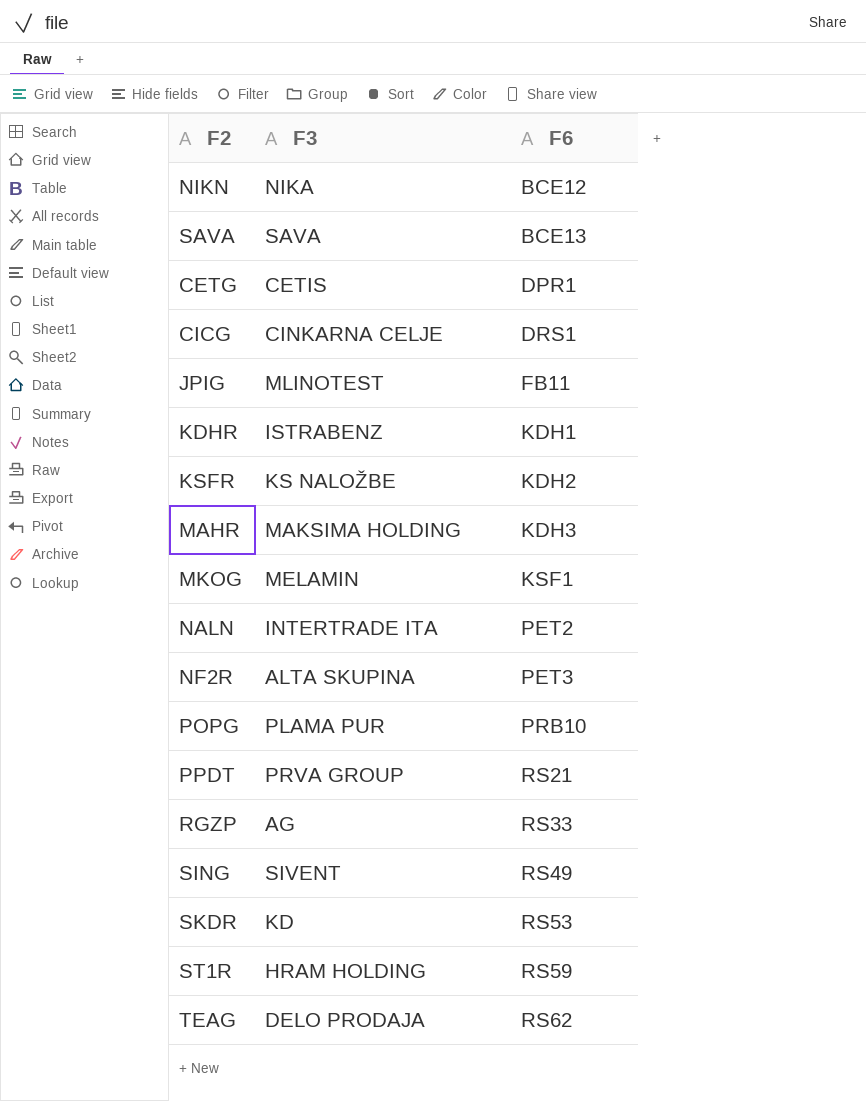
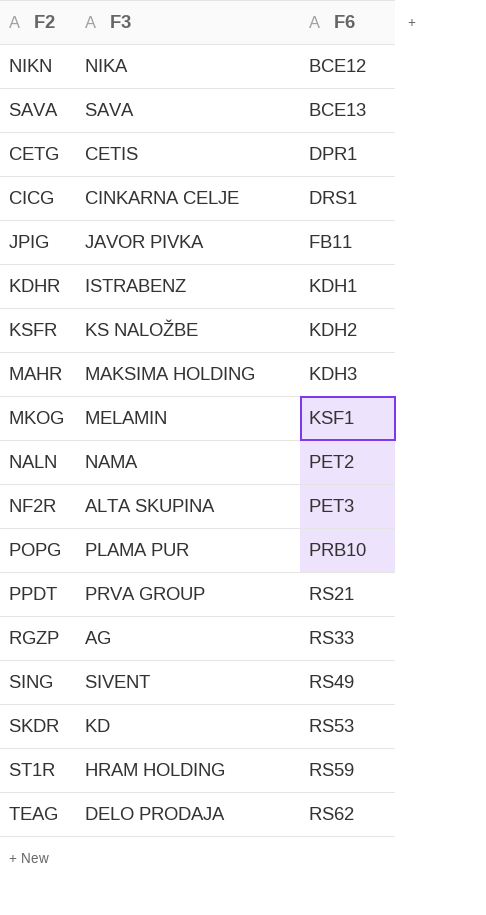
JPIG | F3: MLINOTEST -> JAVOR PIVKA
NALN | F3: INTERTRADE ITA -> NAMA

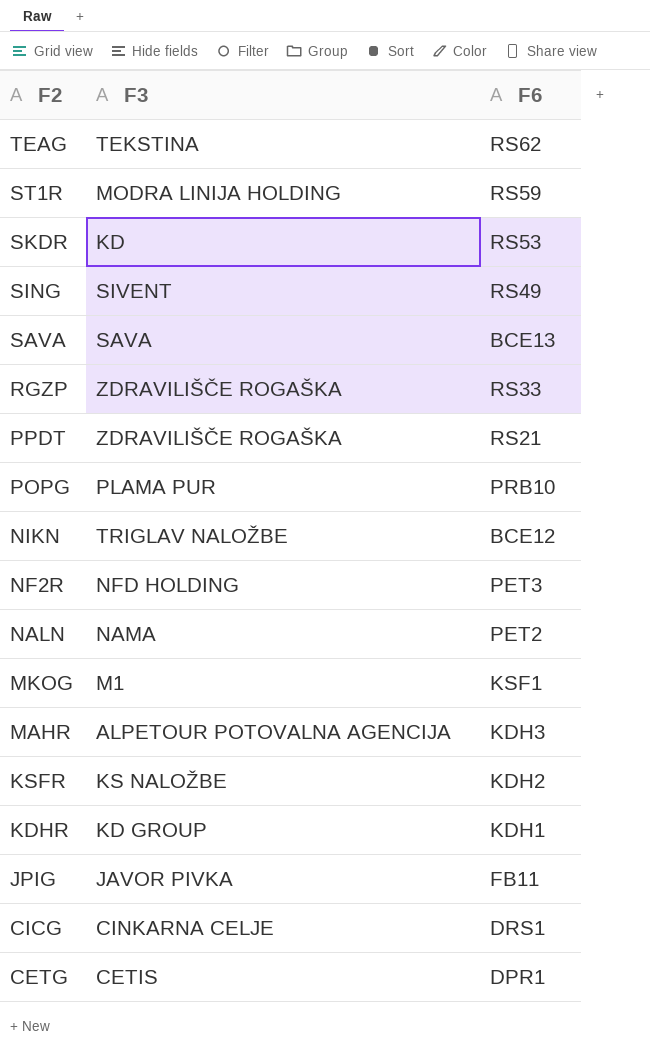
row order: F6 ascending -> F2 descending
TEAG | F3: DELO PRODAJA -> TEKSTINA
ST1R | F3: HRAM HOLDING -> MODRA LINIJA HOLDING
RGZP | F3: AG -> ZDRAVILIŠČE ROGAŠKA
PPDT | F3: PRVA GROUP -> ZDRAVILIŠČE ROGAŠKA
NIKN | F3: NIKA -> TRIGLAV NALOŽBE
NF2R | F3: ALTA SKUPINA -> NFD HOLDING
MKOG | F3: MELAMIN -> M1
MAHR | F3: MAKSIMA HOLDING -> ALPETOUR POTOVALNA AGENCIJA
KDHR | F3: ISTRABENZ -> KD GROUP

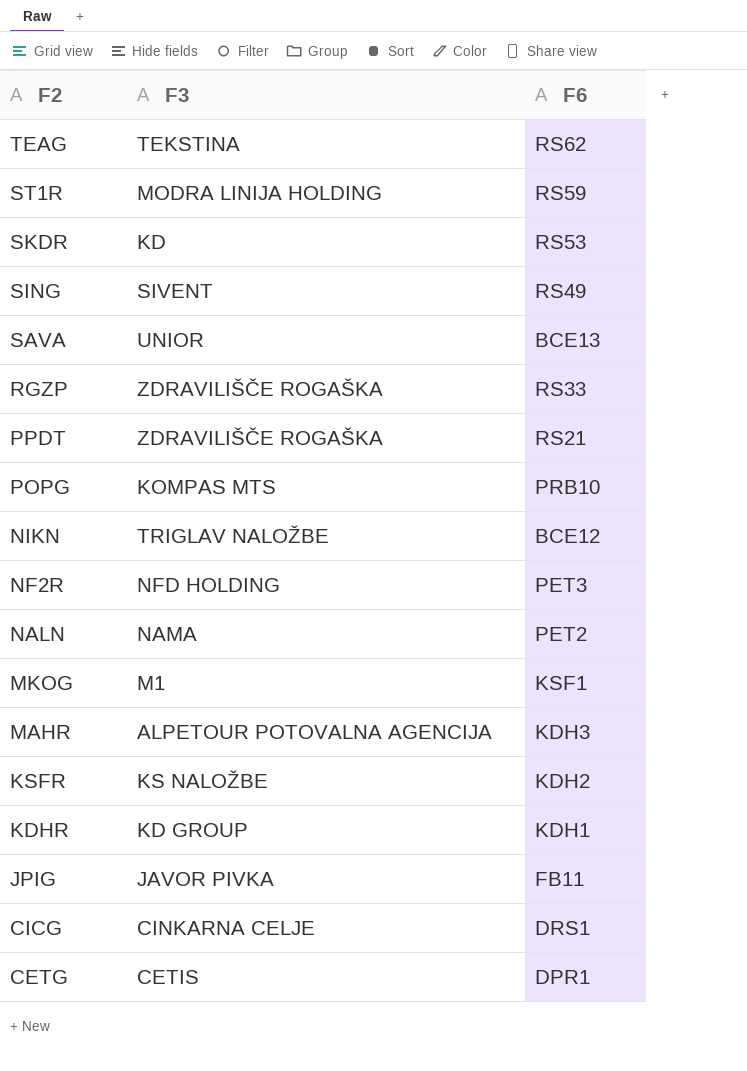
SAVA | F3: SAVA -> UNIOR
POPG | F3: PLAMA PUR -> KOMPAS MTS

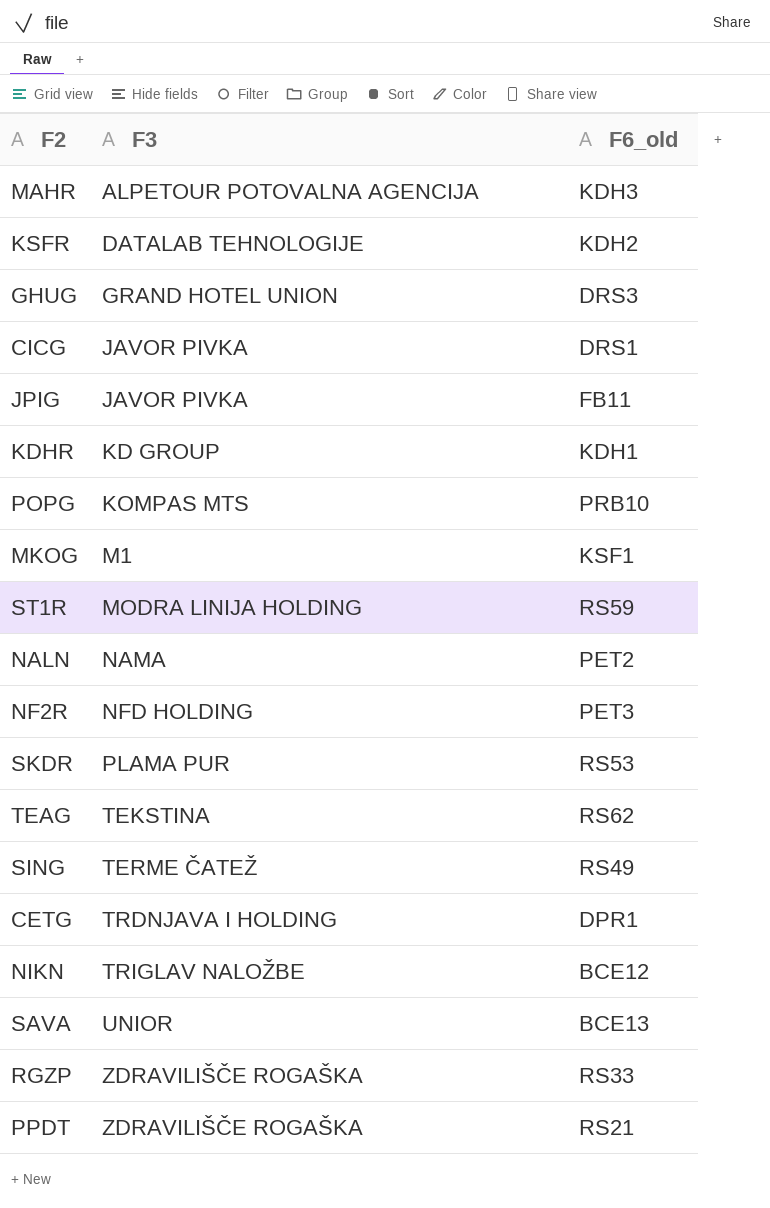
row order: F2 descending -> F3 ascending
column name: F6 -> F6_old
KSFR | F3: KS NALOŽBE -> DATALAB TEHNOLOGIJE
row GHUG: none -> GRAND HOTEL UNION | DRS3
CICG | F3: CINKARNA CELJE -> JAVOR PIVKA
SKDR | F3: KD -> PLAMA PUR
SING | F3: SIVENT -> TERME ČATEŽ
CETG | F3: CETIS -> TRDNJAVA I HOLDING

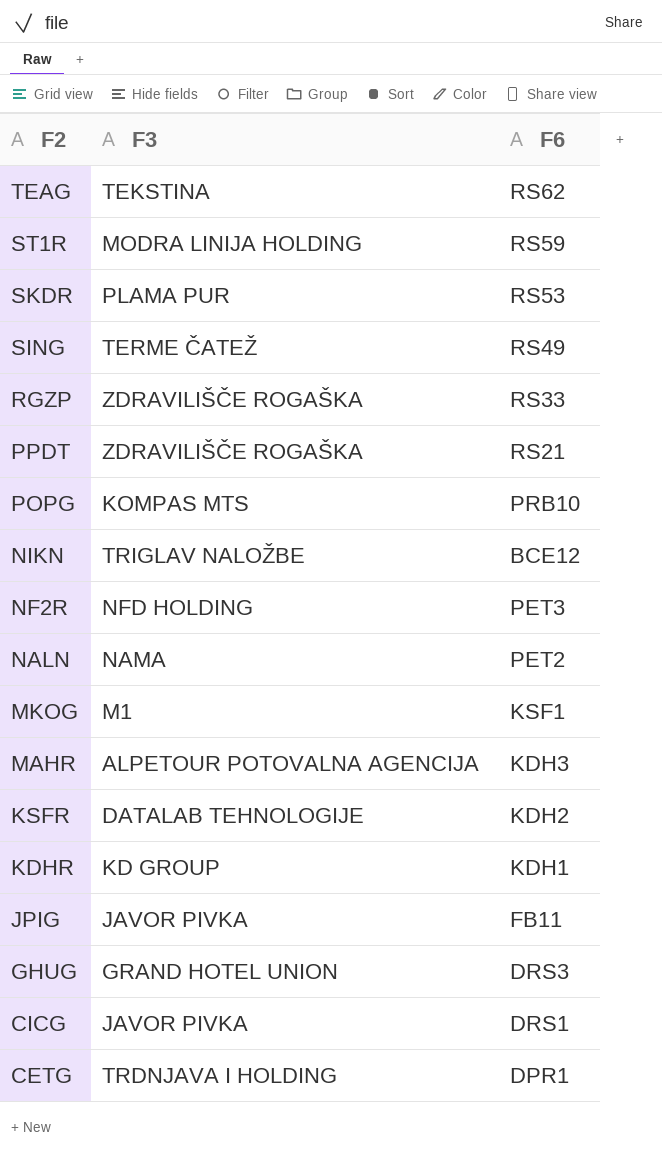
row order: F3 ascending -> F2 descending
column name: F6_old -> F6
row SAVA: UNIOR | BCE13 -> none

